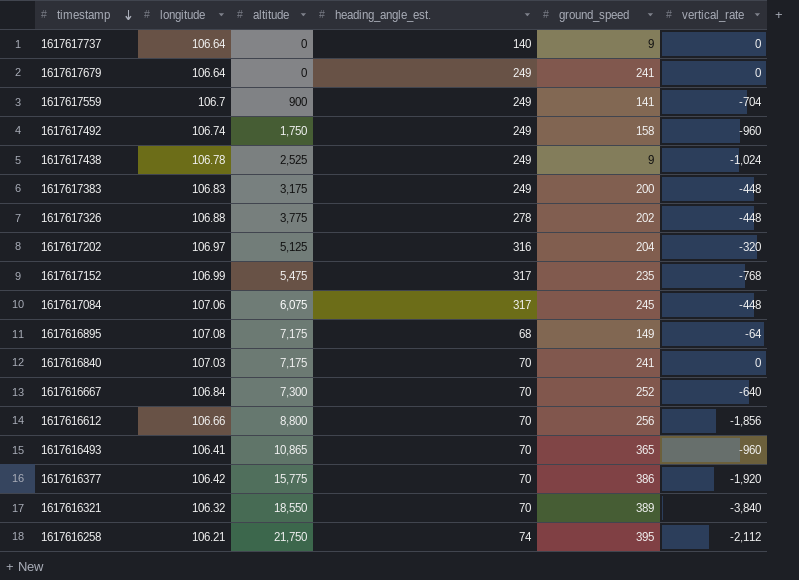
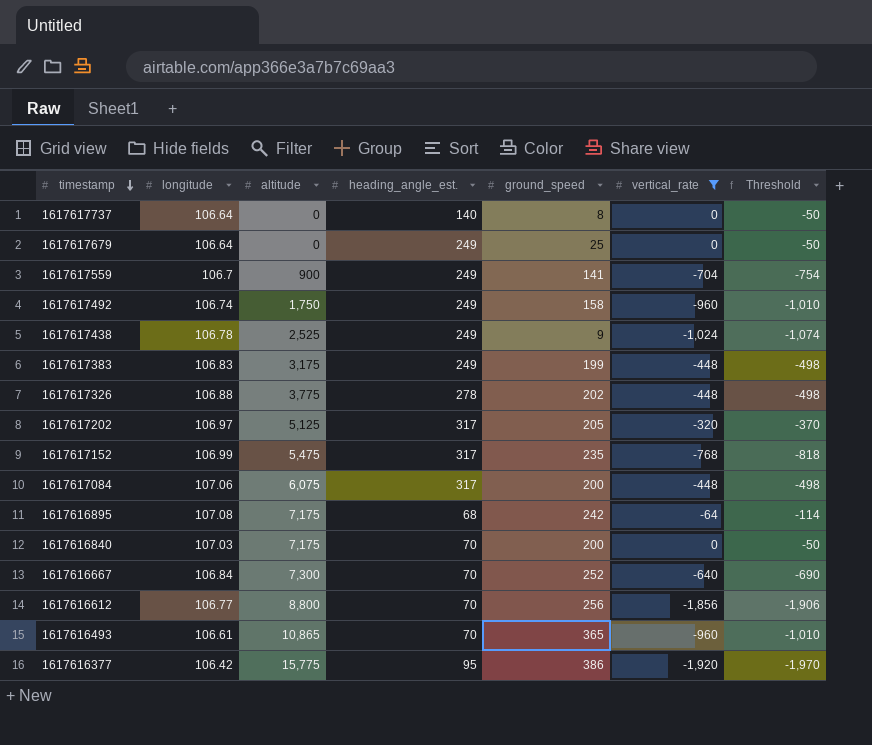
filter: none -> vertical_rate >= -1,920
column Threshold | formula: none -> [vertical_rate] - 50
1617617737 | ground_speed: 9 -> 8
1617617679 | ground_speed: 241 -> 25
1617617383 | ground_speed: 200 -> 199
1617617202 | heading_angle_est.: 316 -> 317
1617617202 | ground_speed: 204 -> 205
1617617084 | ground_speed: 245 -> 200
1617616895 | ground_speed: 149 -> 242
1617616840 | ground_speed: 241 -> 200
1617616612 | longitude: 106.66 -> 106.77
1617616493 | longitude: 106.41 -> 106.61
1617616377 | heading_angle_est.: 70 -> 95

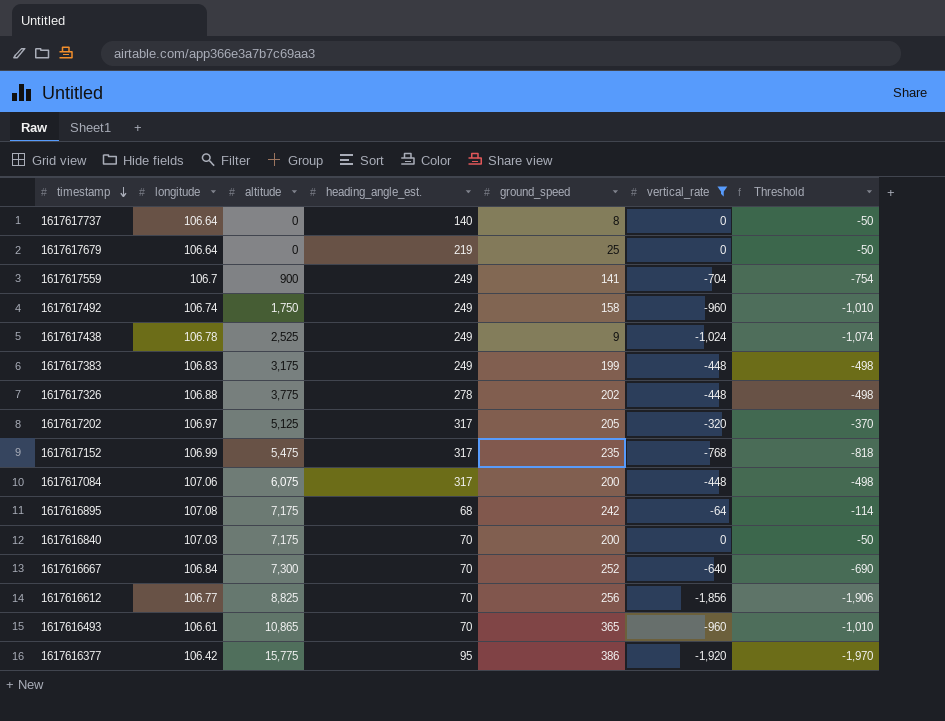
1617617679 | heading_angle_est.: 249 -> 219
1617616612 | altitude: 8,800 -> 8,825

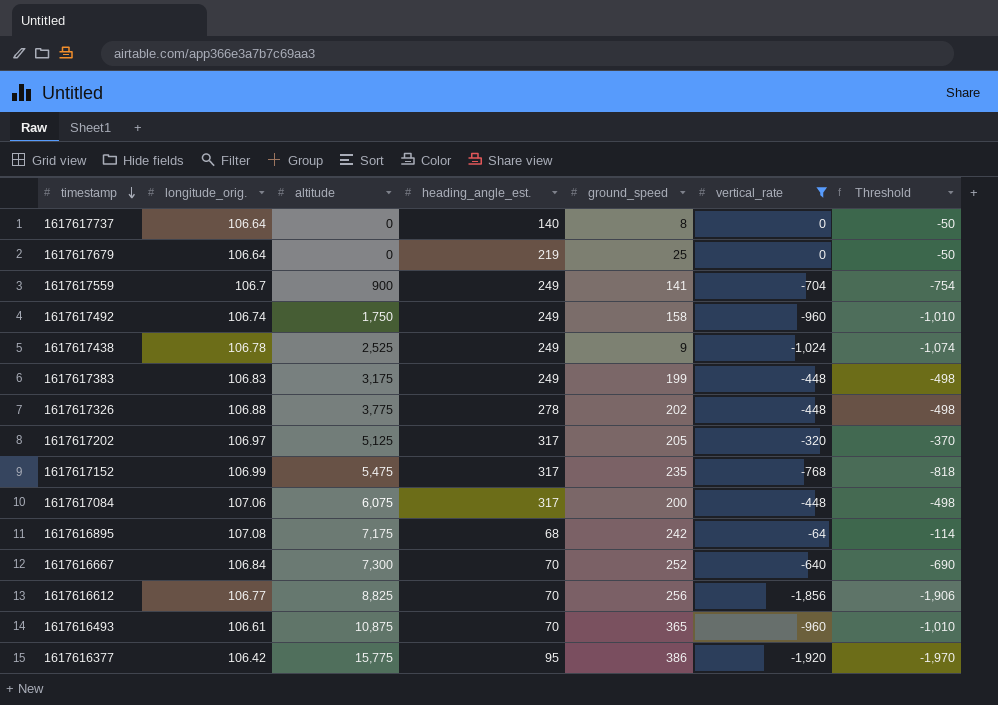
column name: longitude -> longitude_orig.
row 1617616840: 107.03 | 7,175 | 70 | 200 | 0 | -50 -> none
1617616493 | altitude: 10,865 -> 10,875

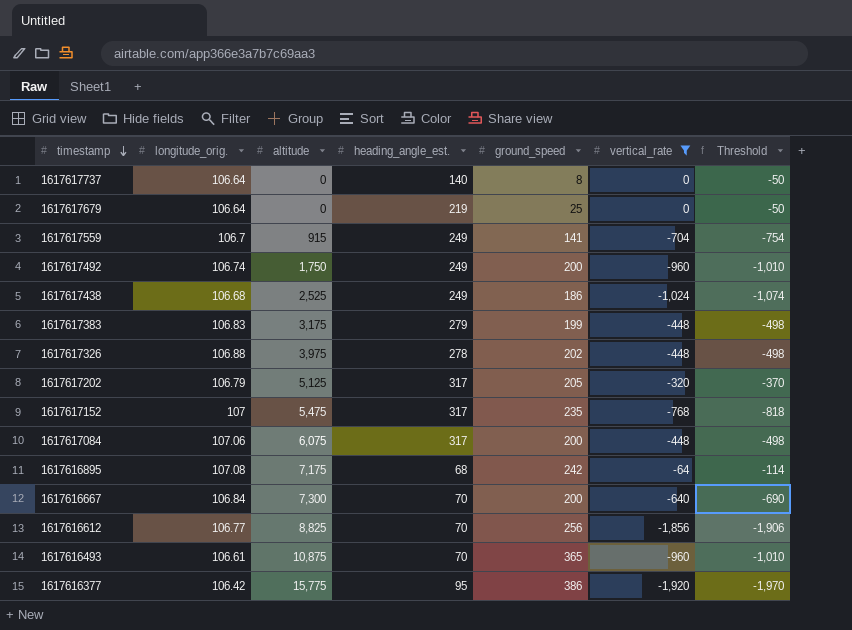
1617617559 | altitude: 900 -> 915
1617617492 | ground_speed: 158 -> 200
1617617438 | longitude_orig.: 106.78 -> 106.68
1617617438 | ground_speed: 9 -> 186
1617617383 | heading_angle_est.: 249 -> 279
1617617326 | altitude: 3,775 -> 3,975
1617617202 | longitude_orig.: 106.97 -> 106.79
1617617152 | longitude_orig.: 106.99 -> 107
1617616667 | ground_speed: 252 -> 200

